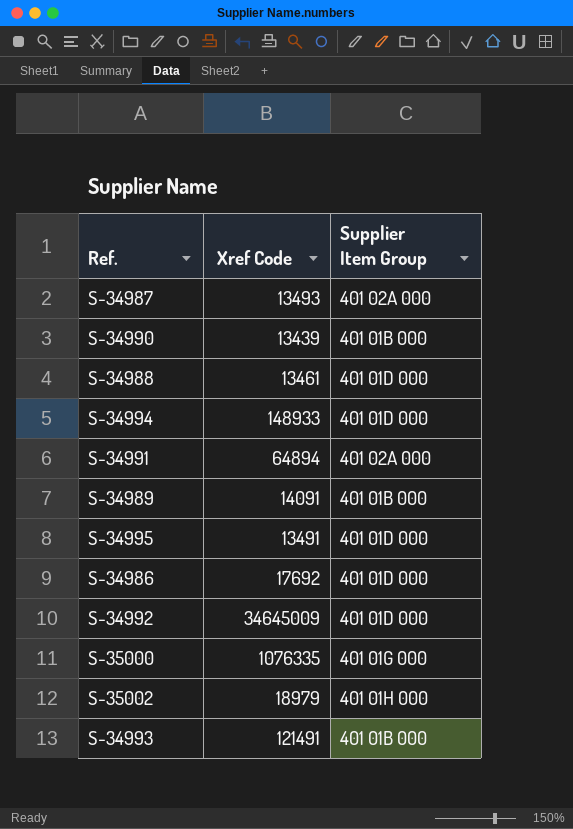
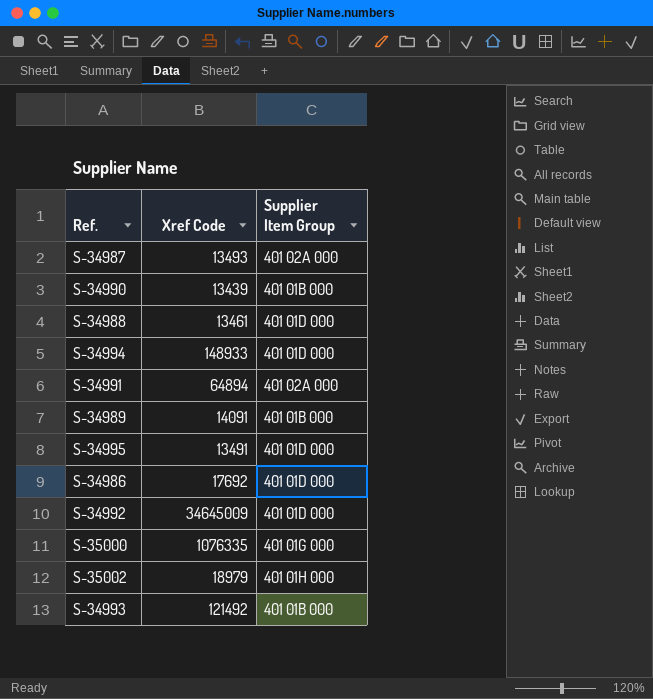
S-34993 | Xref Code: 121491 -> 121492

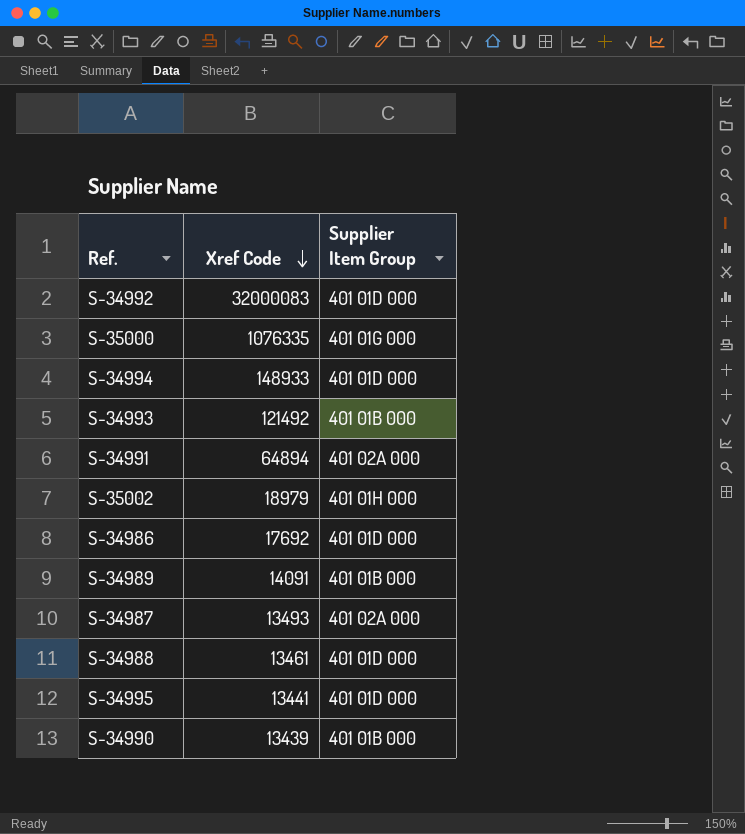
row order: none -> Xref Code descending
S-34992 | Xref Code: 34645009 -> 32000083
S-34995 | Xref Code: 13491 -> 13441

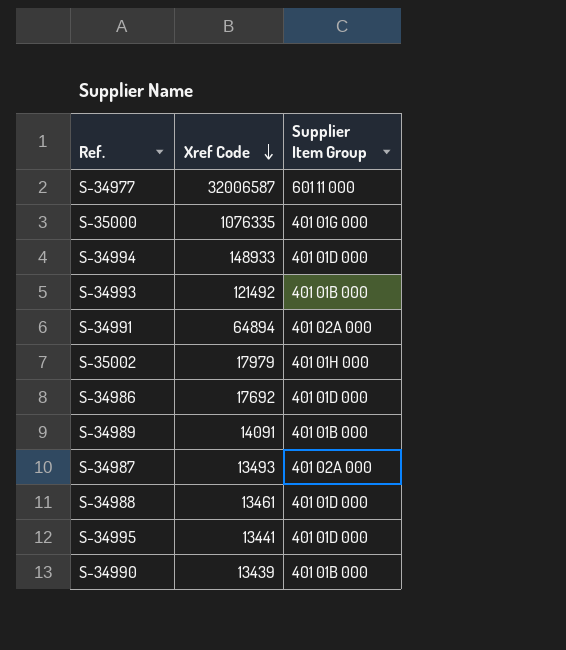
row S-34992: 32000083 | 401 01D 000 -> none
row S-34977: none -> 32006587 | 601 11 000
S-35002 | Xref Code: 18979 -> 17979

